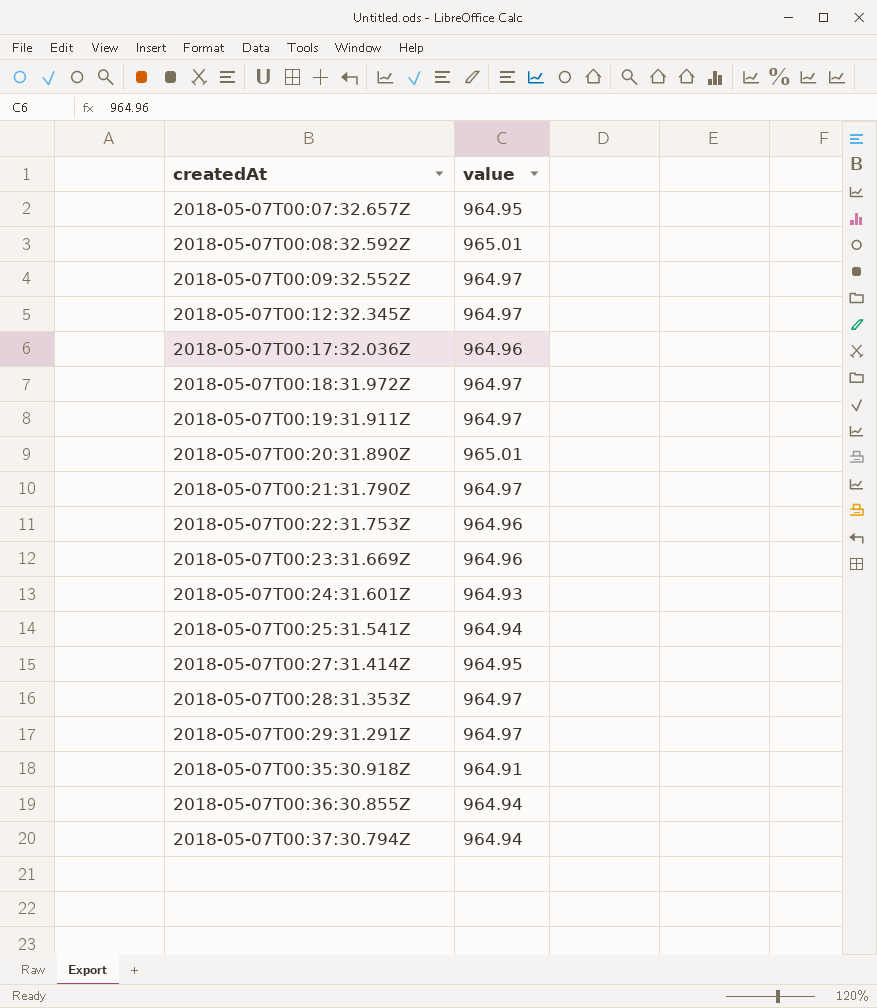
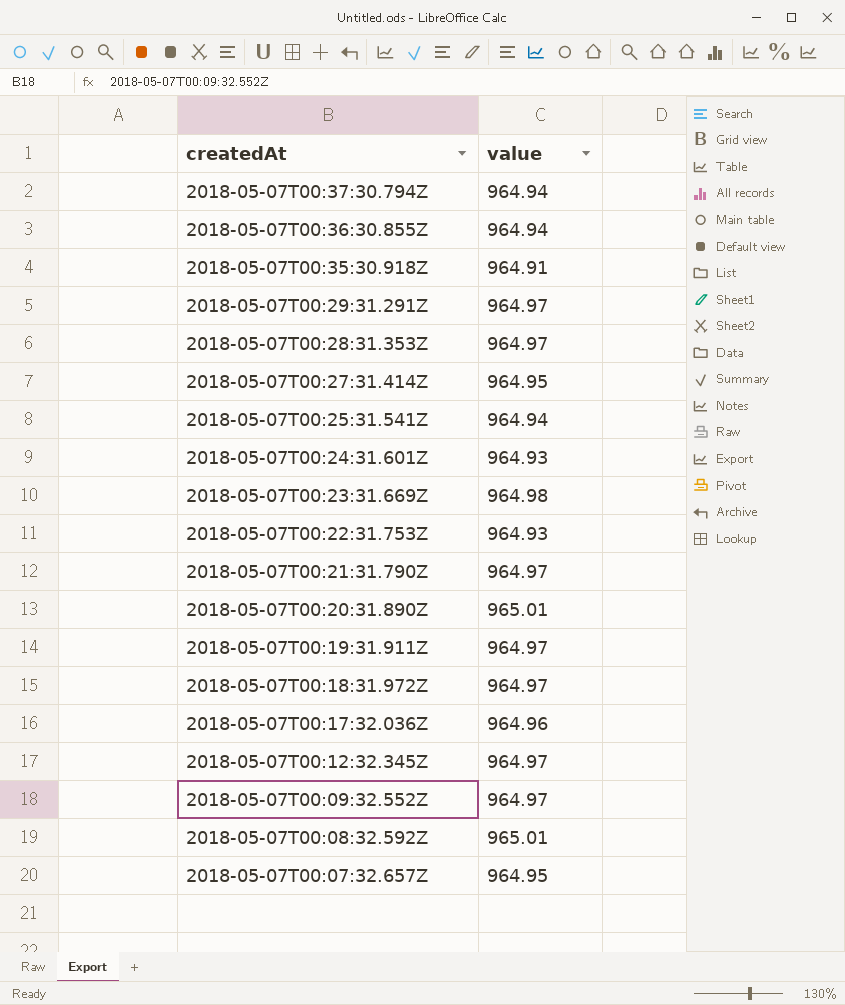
row order: createdAt ascending -> createdAt descending
2018-05-07T00:23:31.669Z | value: 964.96 -> 964.98
2018-05-07T00:22:31.753Z | value: 964.96 -> 964.93

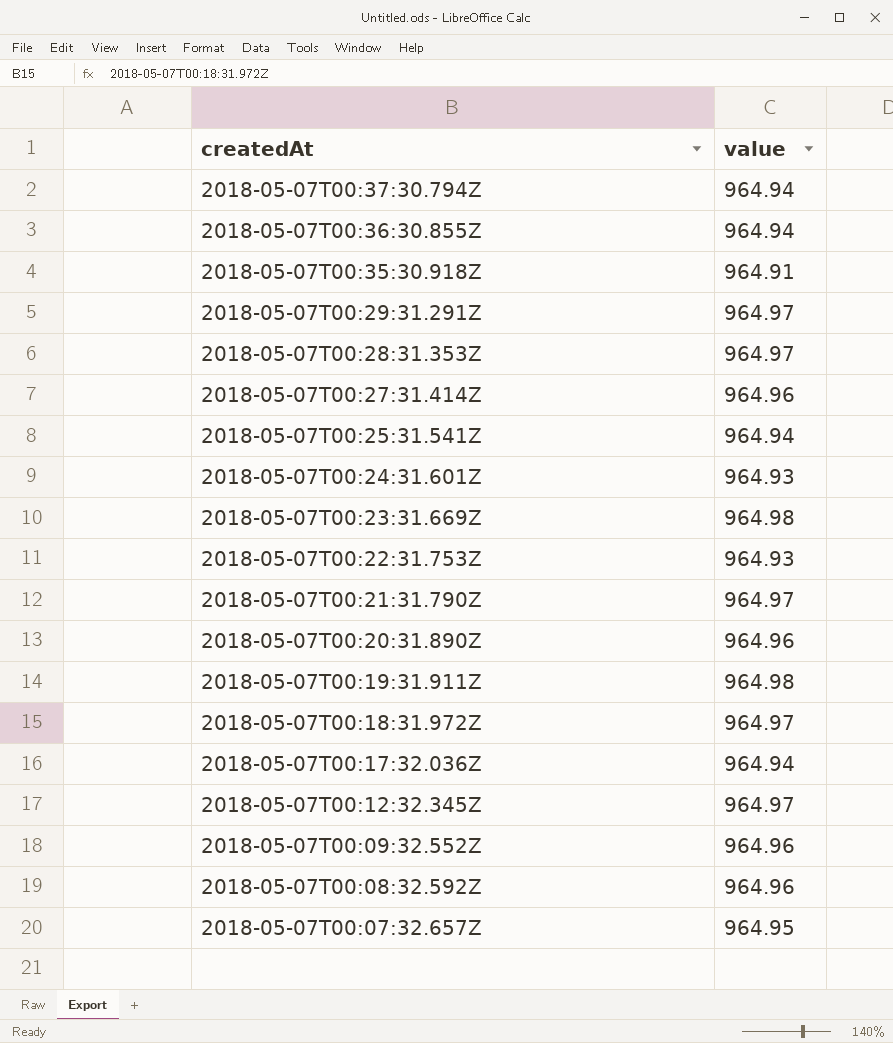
2018-05-07T00:27:31.414Z | value: 964.95 -> 964.96
2018-05-07T00:20:31.890Z | value: 965.01 -> 964.96
2018-05-07T00:19:31.911Z | value: 964.97 -> 964.98
2018-05-07T00:17:32.036Z | value: 964.96 -> 964.94
2018-05-07T00:09:32.552Z | value: 964.97 -> 964.96
2018-05-07T00:08:32.592Z | value: 965.01 -> 964.96

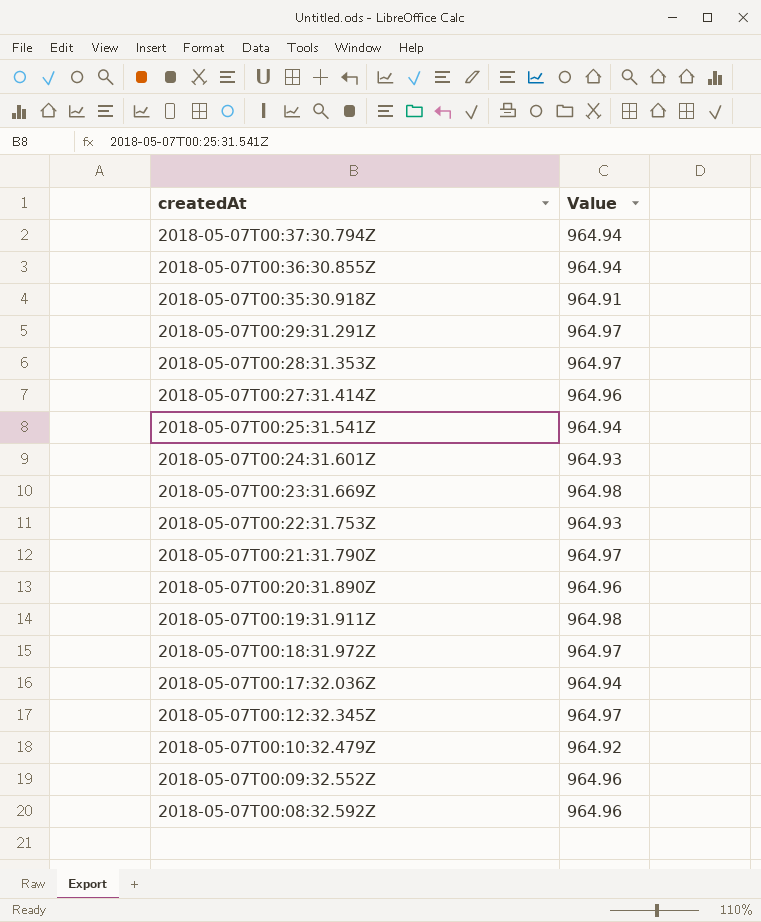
column name: value -> Value
row 2018-05-07T00:07:32.657Z: 964.95 -> none
row 2018-05-07T00:10:32.479Z: none -> 964.92

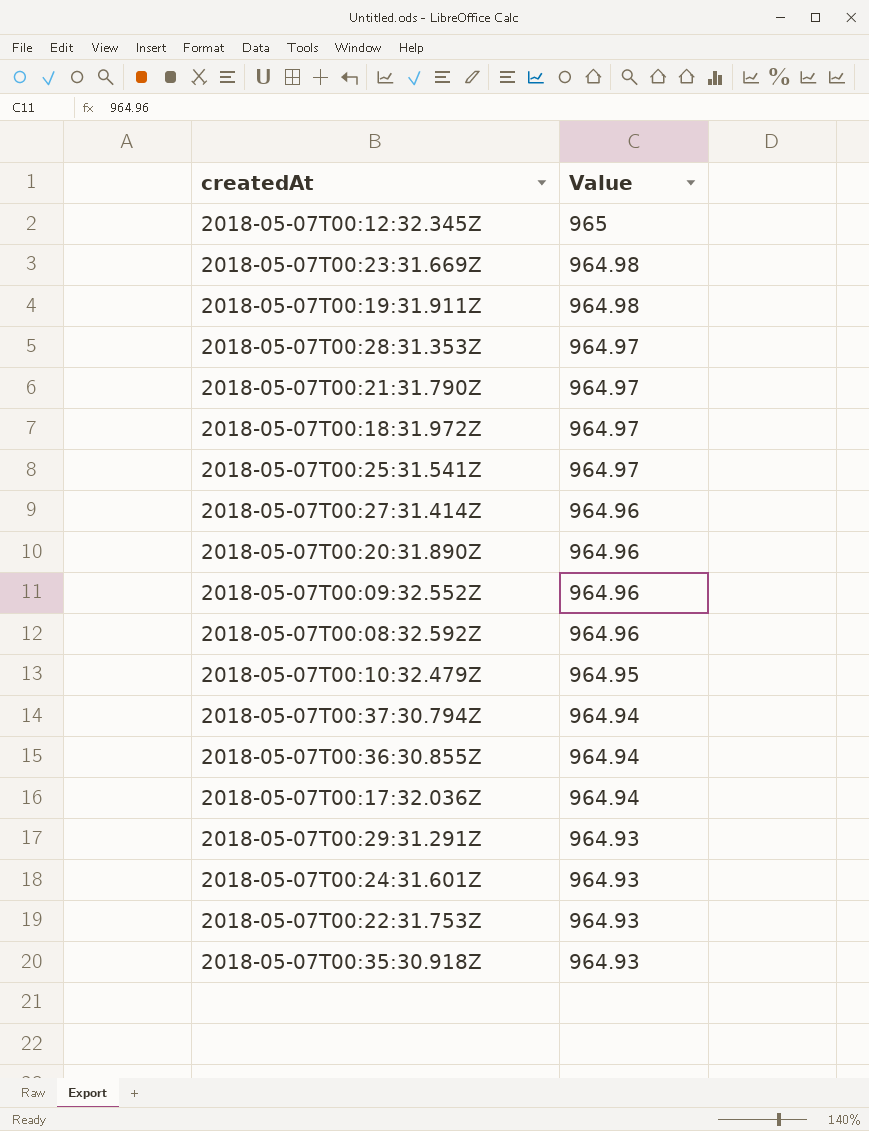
row order: createdAt descending -> Value descending
2018-05-07T00:12:32.345Z | Value: 964.97 -> 965
2018-05-07T00:25:31.541Z | Value: 964.94 -> 964.97
2018-05-07T00:10:32.479Z | Value: 964.92 -> 964.95
2018-05-07T00:29:31.291Z | Value: 964.97 -> 964.93
2018-05-07T00:35:30.918Z | Value: 964.91 -> 964.93

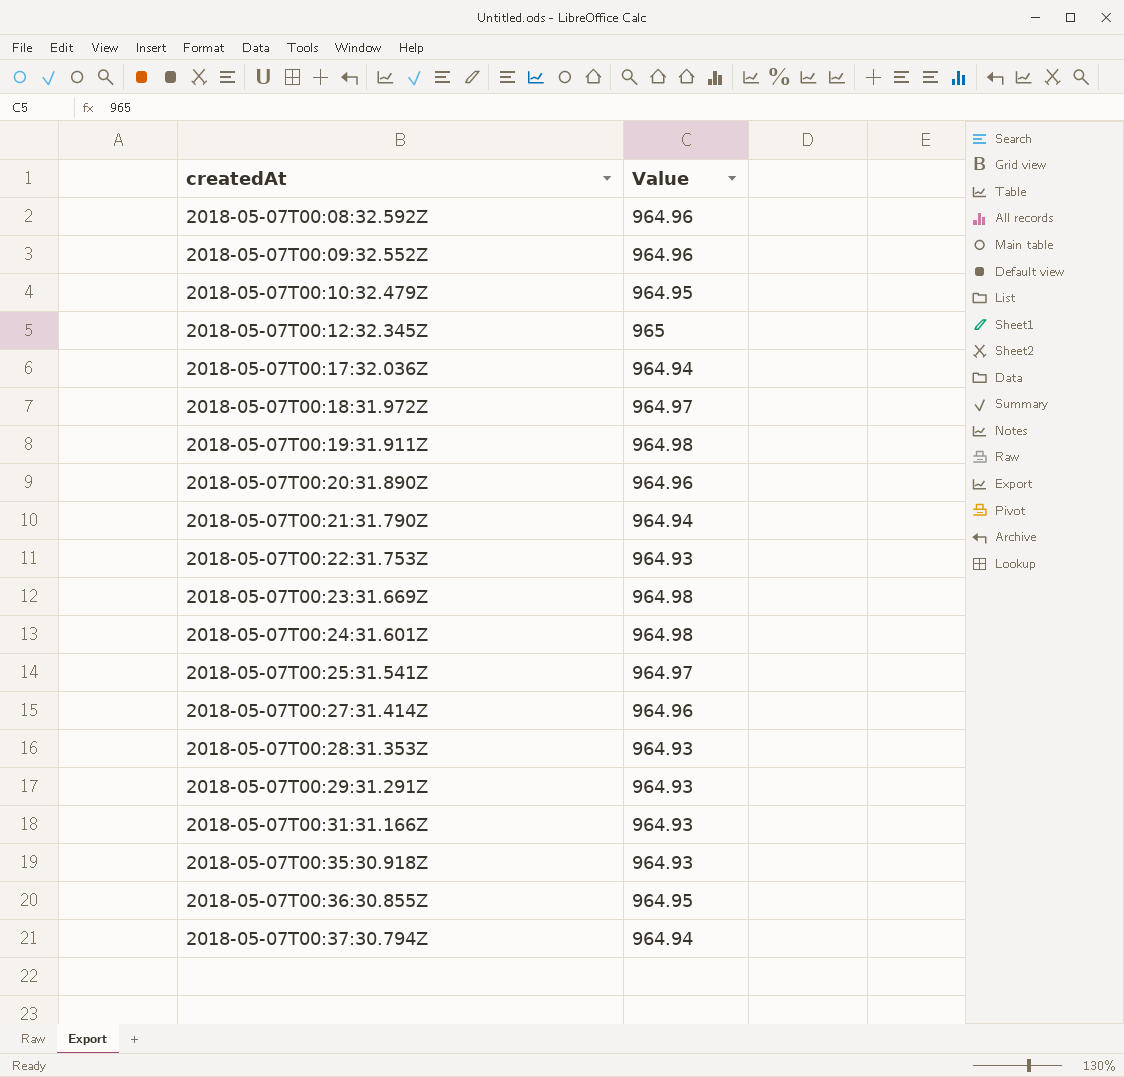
row order: Value descending -> createdAt ascending
2018-05-07T00:21:31.790Z | Value: 964.97 -> 964.94
2018-05-07T00:24:31.601Z | Value: 964.93 -> 964.98
2018-05-07T00:28:31.353Z | Value: 964.97 -> 964.93
row 2018-05-07T00:31:31.166Z: none -> 964.93
2018-05-07T00:36:30.855Z | Value: 964.94 -> 964.95

